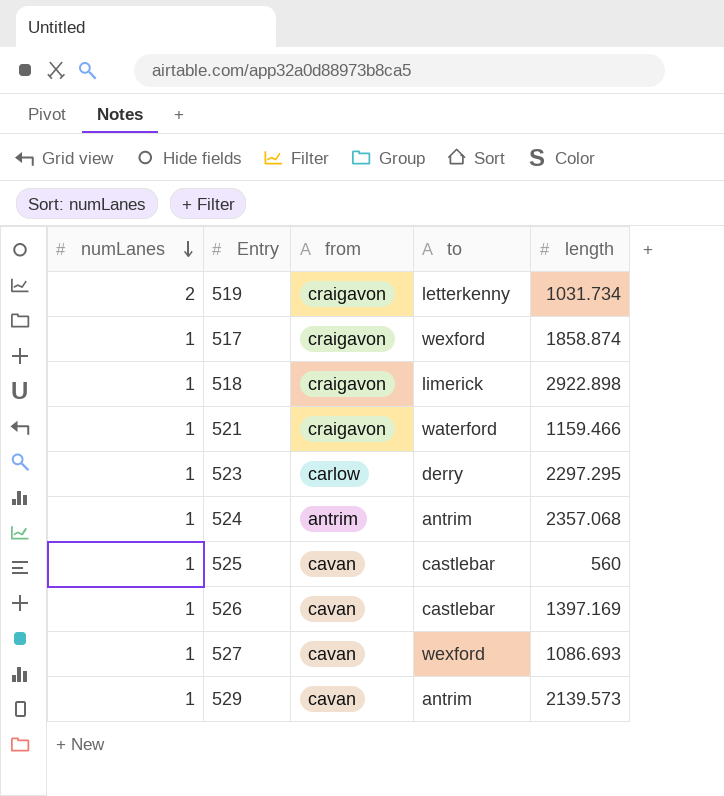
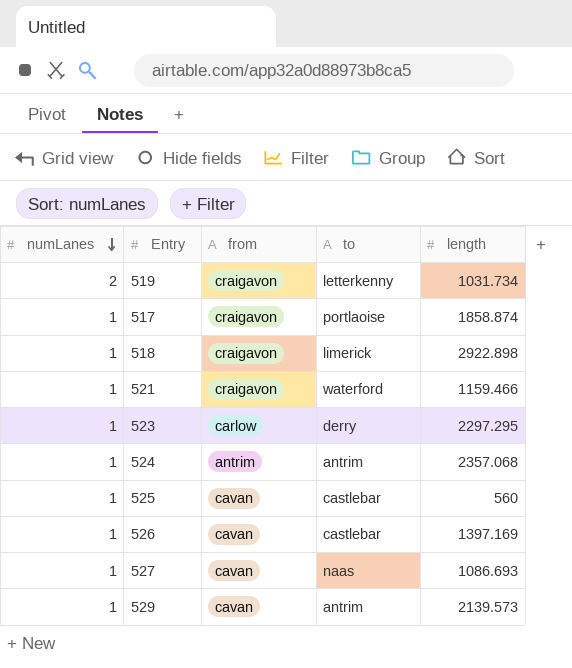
517 | to: wexford -> portlaoise
527 | to: wexford -> naas

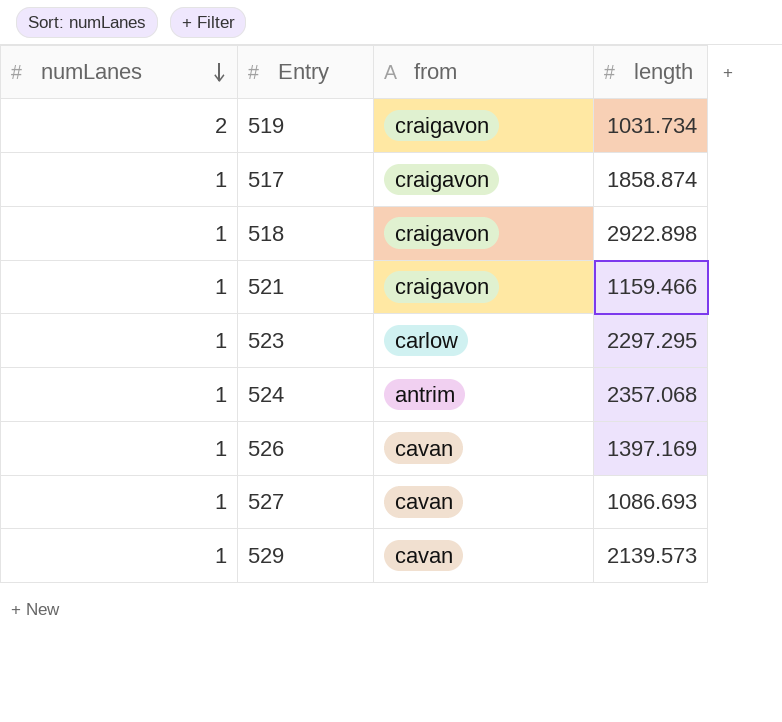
column to | position: 4 -> none
row 525: 1 | cavan | castlebar | 560 -> none

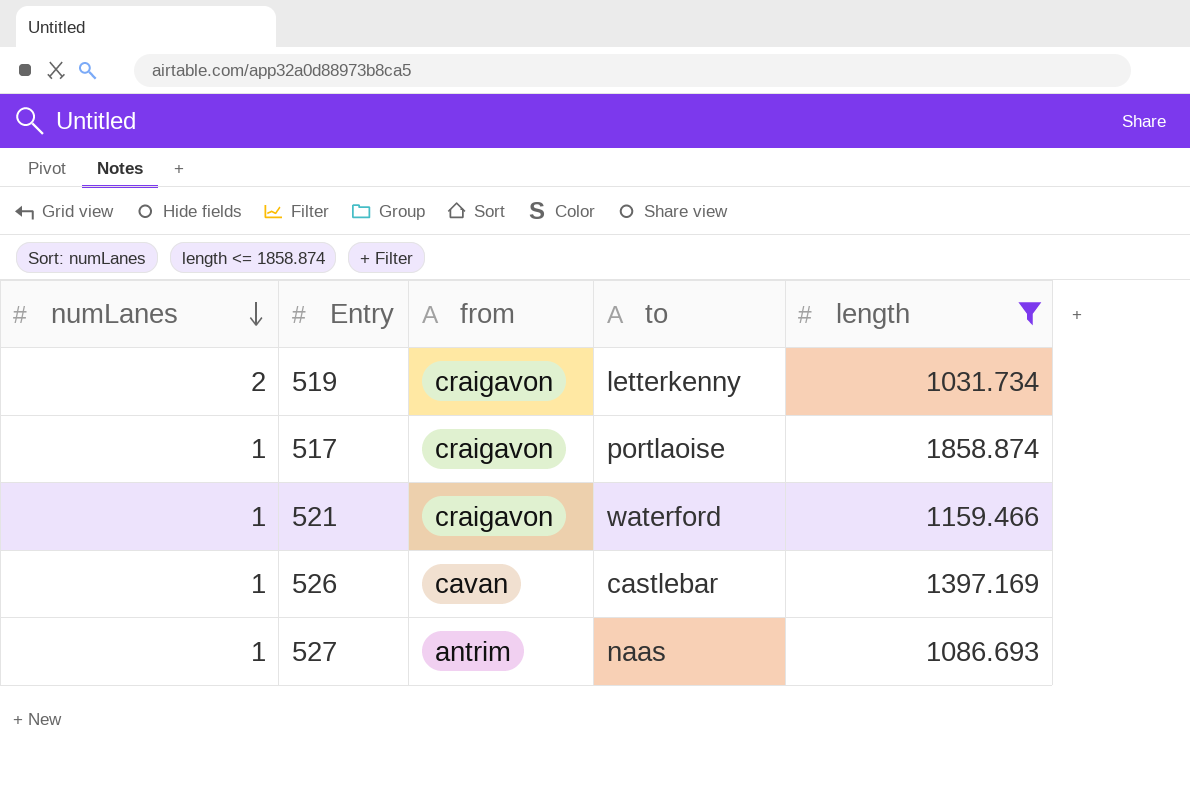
filter: none -> length <= 1858.874
column to | position: none -> 4
527 | from: cavan -> antrim

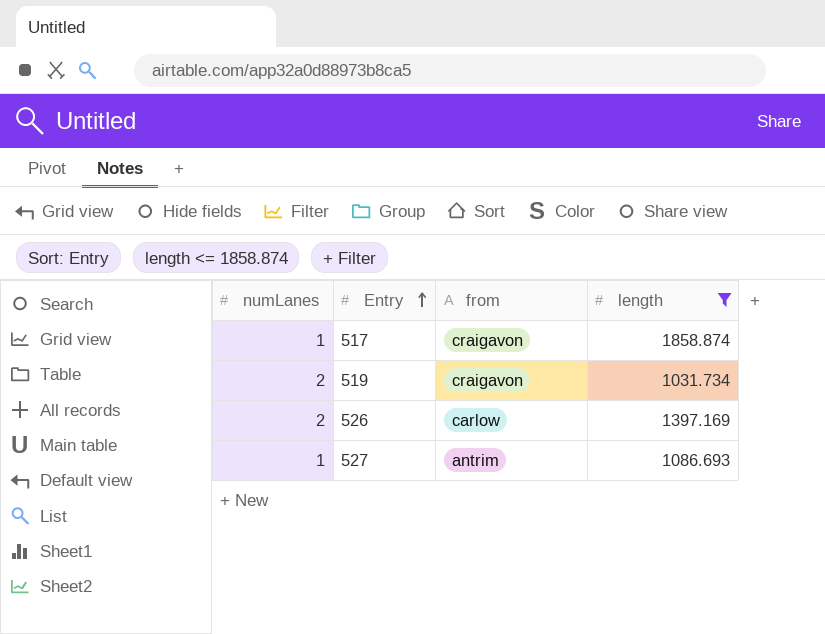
row order: numLanes descending -> Entry ascending
column to | position: 4 -> none
row 521: 1 | craigavon | waterford | 1159.466 -> none
526 | numLanes: 1 -> 2
526 | from: cavan -> carlow

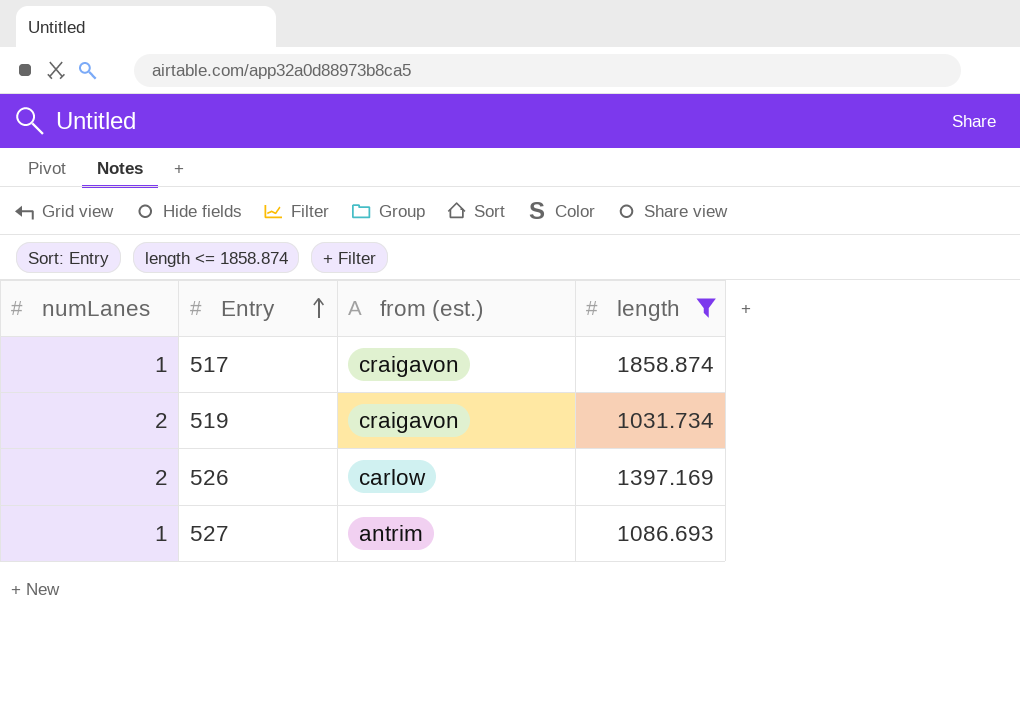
column name: from -> from (est.)

